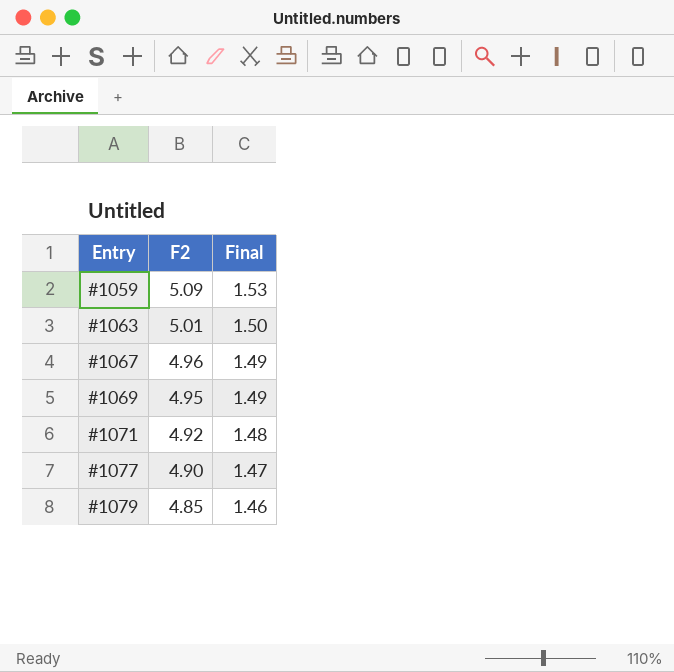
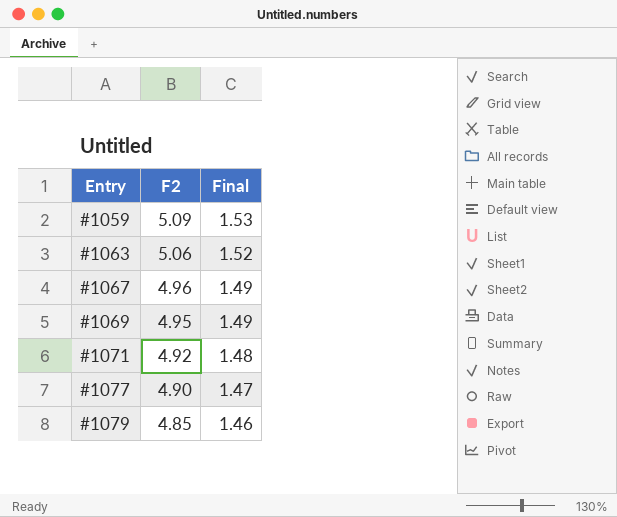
#1063 | F2: 5.01 -> 5.06
#1063 | Final: 1.50 -> 1.52

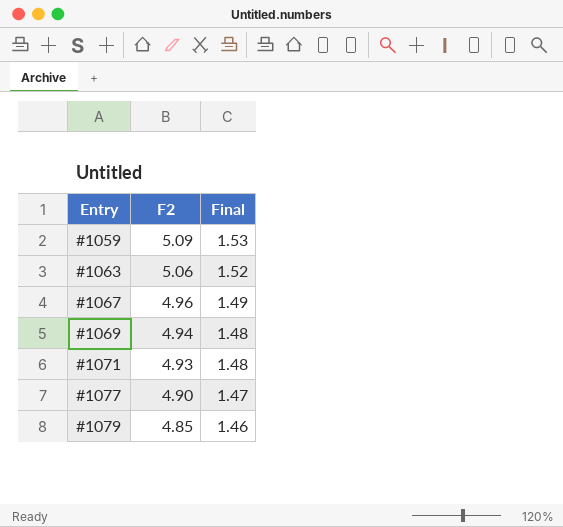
#1069 | F2: 4.95 -> 4.94
#1069 | Final: 1.49 -> 1.48
#1071 | F2: 4.92 -> 4.93

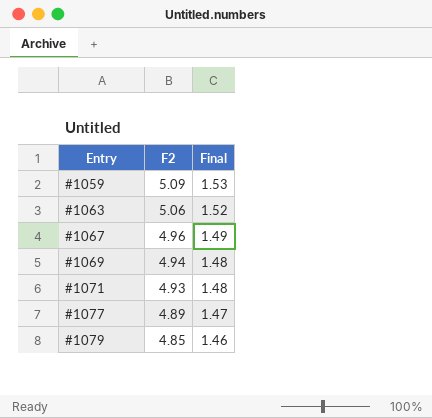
#1077 | F2: 4.90 -> 4.89

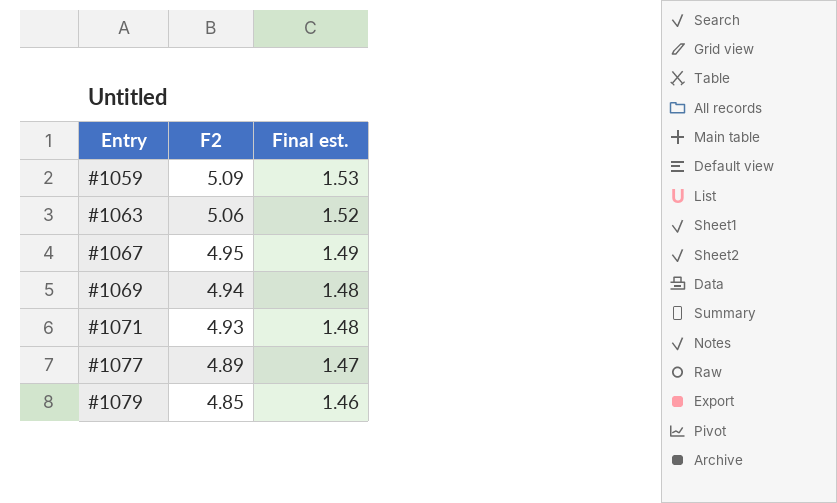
column name: Final -> Final est.
#1067 | F2: 4.96 -> 4.95

